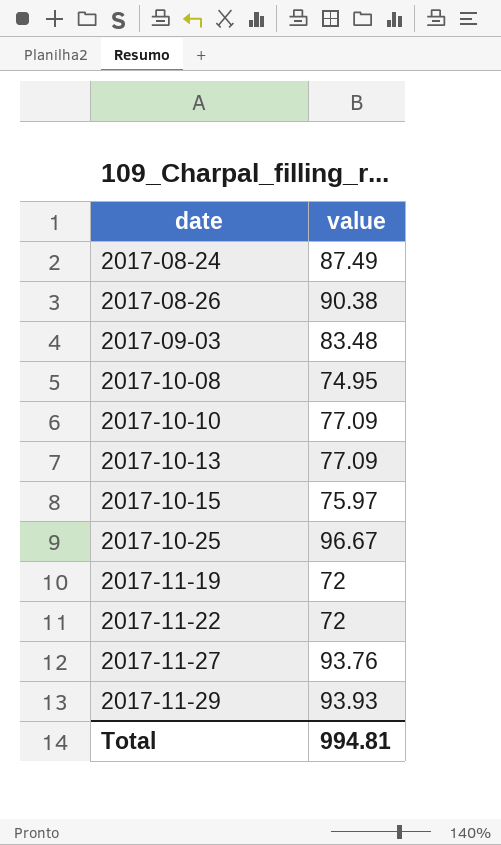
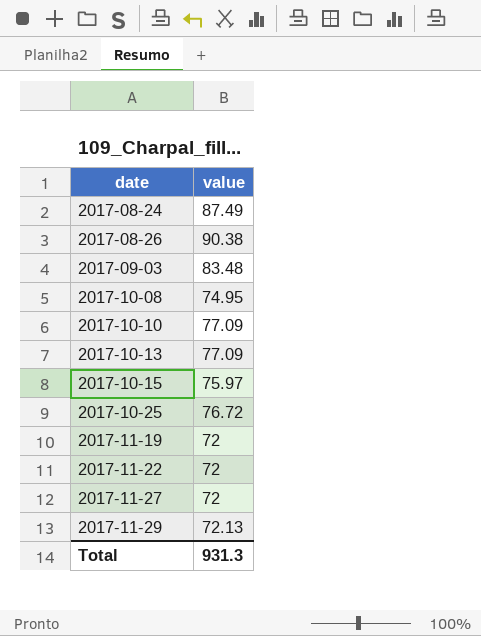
2017-10-25 | value: 96.67 -> 76.72
2017-11-27 | value: 93.76 -> 72
2017-11-29 | value: 93.93 -> 72.13
Total | value: 994.81 -> 931.3

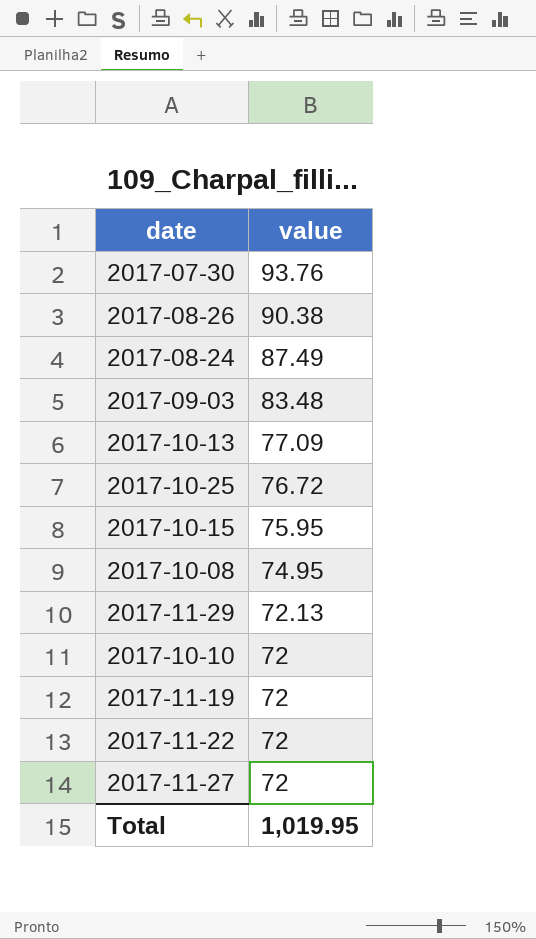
row order: date ascending -> value descending
row 2017-07-30: none -> 93.76
2017-10-15 | value: 75.97 -> 75.95
2017-10-10 | value: 77.09 -> 72
Total | value: 931.3 -> 1,019.95

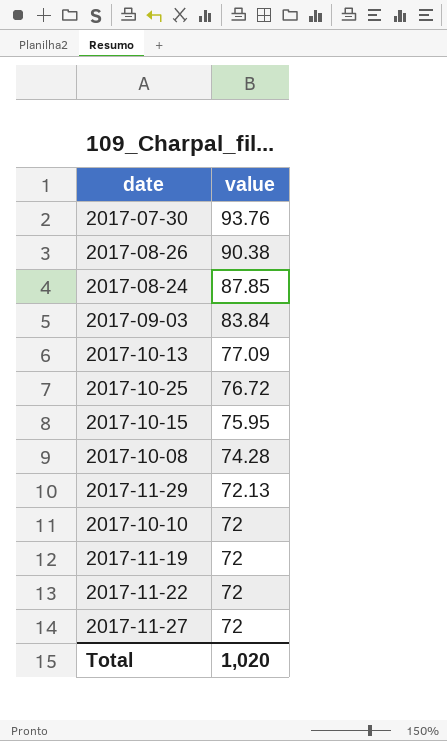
2017-08-24 | value: 87.49 -> 87.85
2017-09-03 | value: 83.48 -> 83.84
2017-10-08 | value: 74.95 -> 74.28
Total | value: 1,019.95 -> 1,020

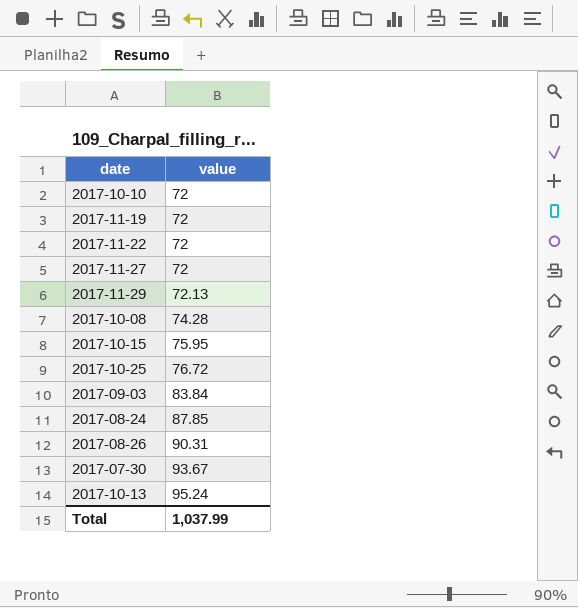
row order: value descending -> value ascending
2017-08-26 | value: 90.38 -> 90.31
2017-07-30 | value: 93.76 -> 93.67
2017-10-13 | value: 77.09 -> 95.24
Total | value: 1,020 -> 1,037.99

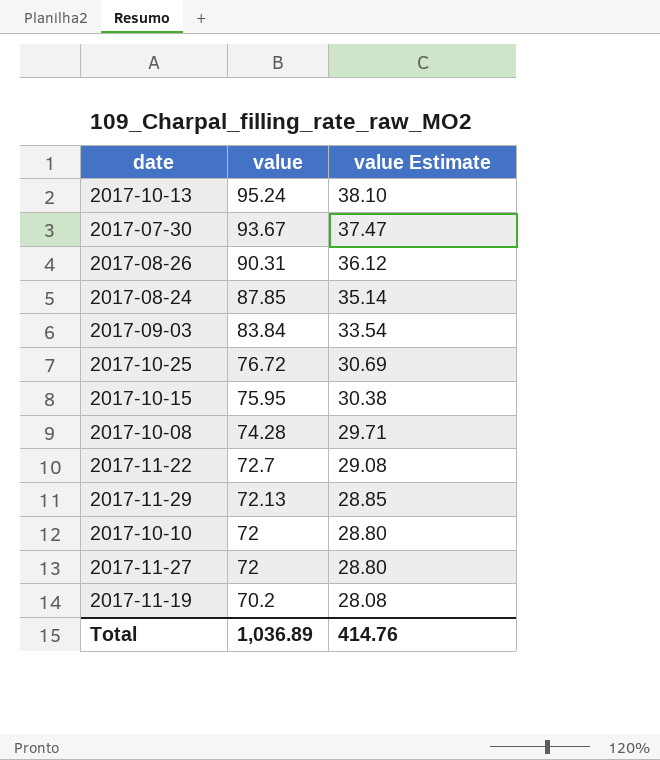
row order: value ascending -> value descending
column value Estimate | formula: none -> [value] * 0.4
2017-11-22 | value: 72 -> 72.7
2017-11-19 | value: 72 -> 70.2
Total | value: 1,037.99 -> 1,036.89

